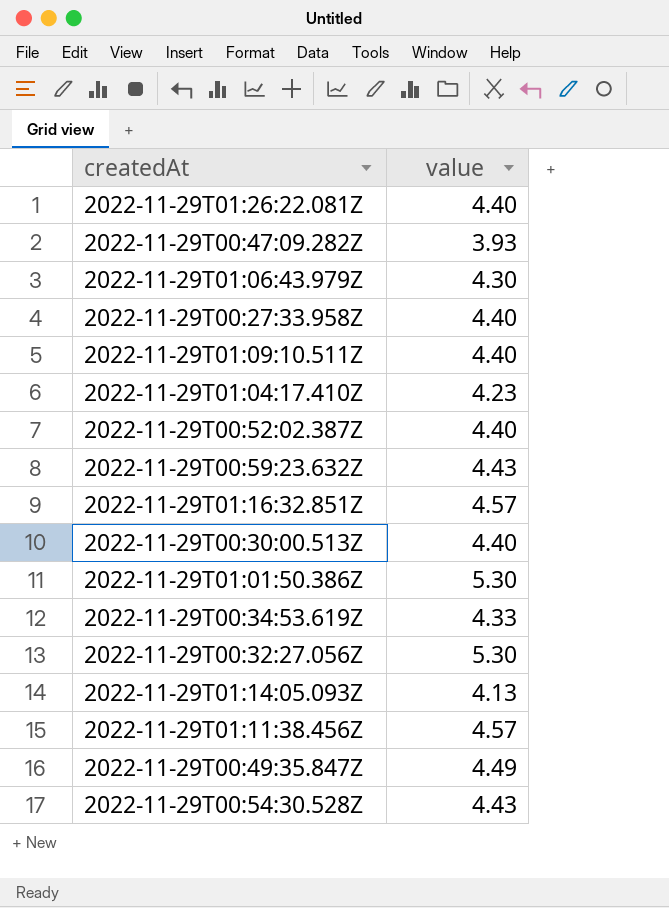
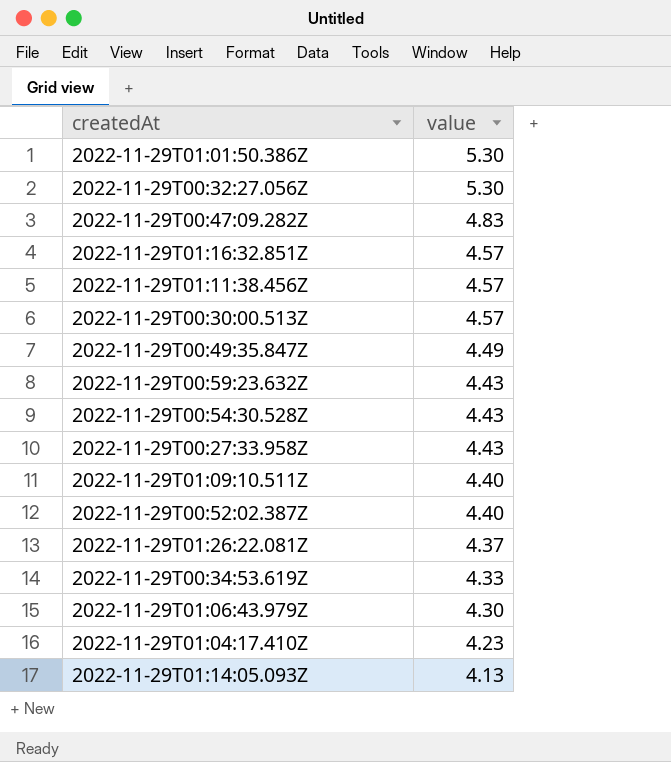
row order: none -> value descending
2022-11-29T00:47:09.282Z | value: 3.93 -> 4.83
2022-11-29T00:30:00.513Z | value: 4.40 -> 4.57
2022-11-29T00:27:33.958Z | value: 4.40 -> 4.43
2022-11-29T01:26:22.081Z | value: 4.40 -> 4.37

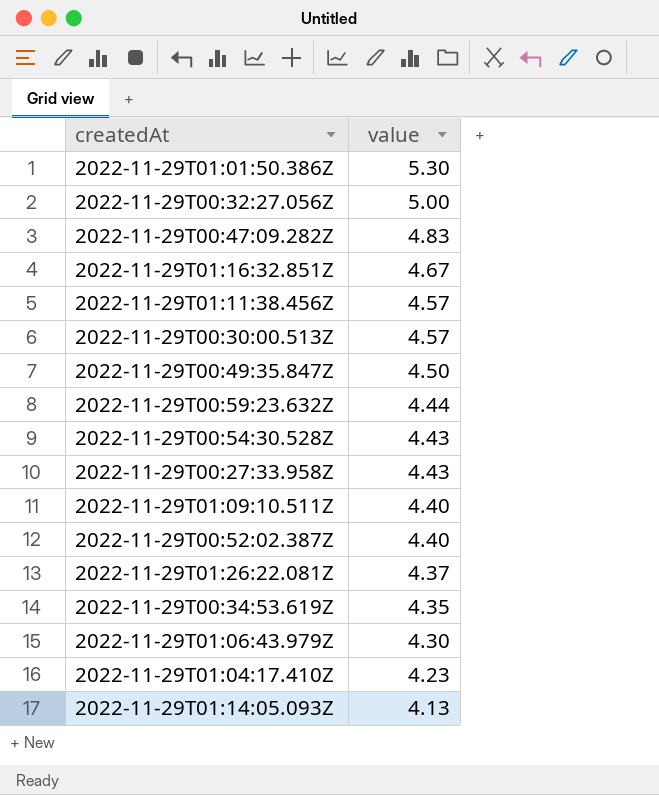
2022-11-29T00:32:27.056Z | value: 5.30 -> 5.00
2022-11-29T01:16:32.851Z | value: 4.57 -> 4.67
2022-11-29T00:49:35.847Z | value: 4.49 -> 4.50
2022-11-29T00:59:23.632Z | value: 4.43 -> 4.44
2022-11-29T00:34:53.619Z | value: 4.33 -> 4.35

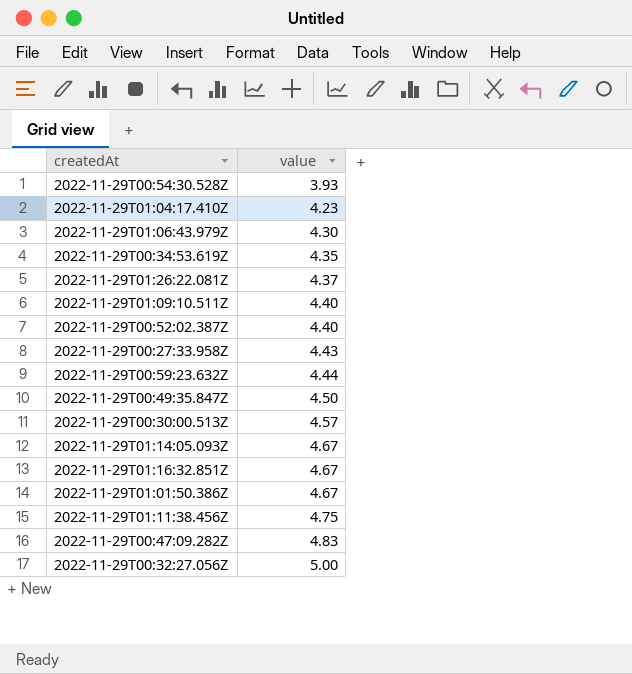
row order: value descending -> value ascending
2022-11-29T00:54:30.528Z | value: 4.43 -> 3.93
2022-11-29T01:14:05.093Z | value: 4.13 -> 4.67
2022-11-29T01:01:50.386Z | value: 5.30 -> 4.67
2022-11-29T01:11:38.456Z | value: 4.57 -> 4.75

